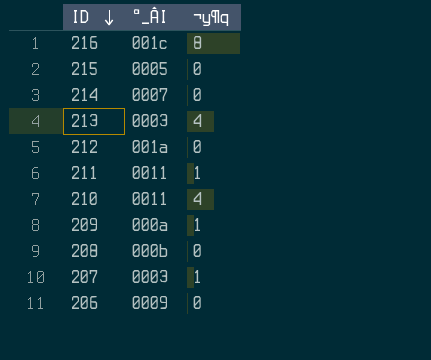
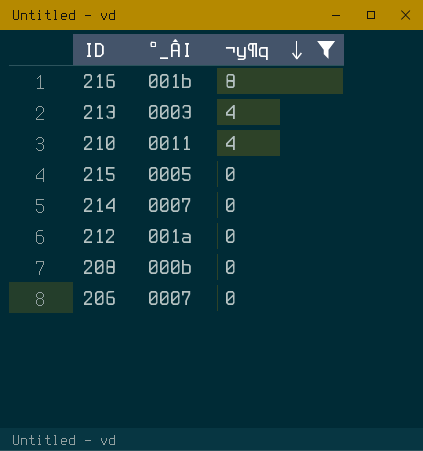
filter: none -> ¬y¶q != 1
row order: ID descending -> ¬y¶q descending
216 | °_ÂI: 001c -> 001b
206 | °_ÂI: 0009 -> 0007

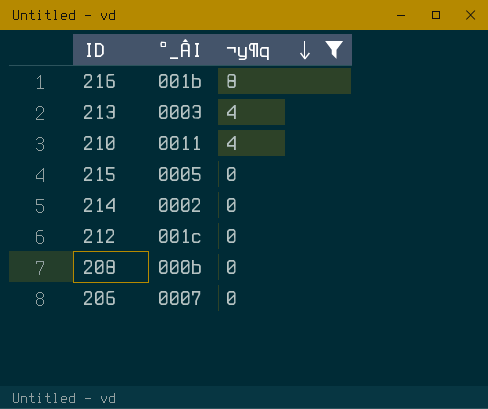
214 | °_ÂI: 0007 -> 0002
212 | °_ÂI: 001a -> 001c

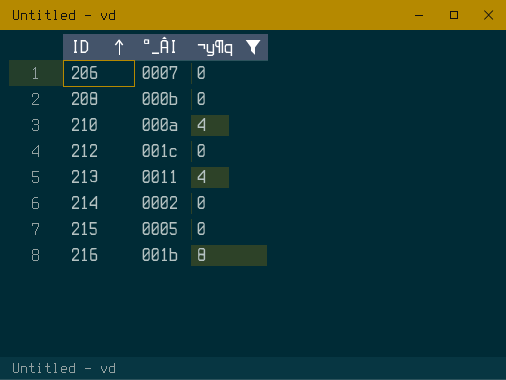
row order: ¬y¶q descending -> ID ascending
210 | °_ÂI: 0011 -> 000a
213 | °_ÂI: 0003 -> 0011

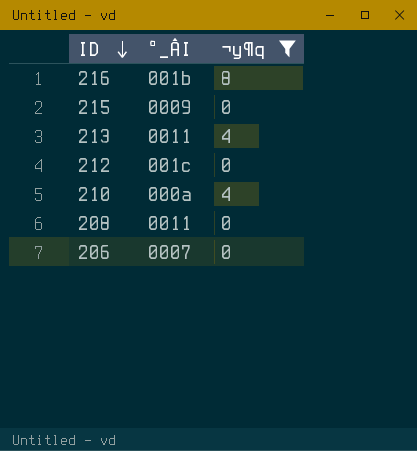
row order: ID ascending -> ID descending
row 214: 0002 | 0 -> none
215 | °_ÂI: 0005 -> 0009
208 | °_ÂI: 000b -> 0011

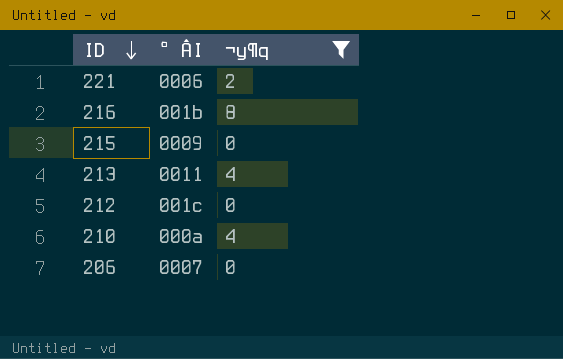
column name: °_ÂI -> ° ÂI
row 208: 0011 | 0 -> none
row 221: none -> 0006 | 2

